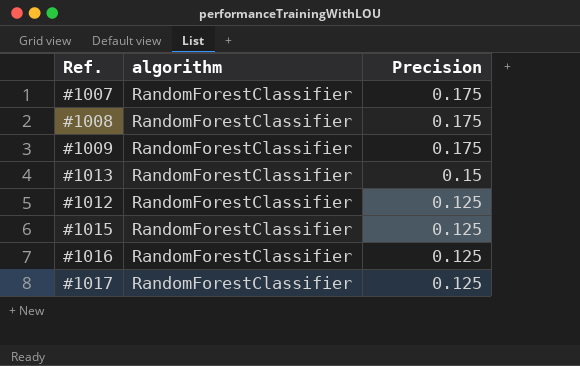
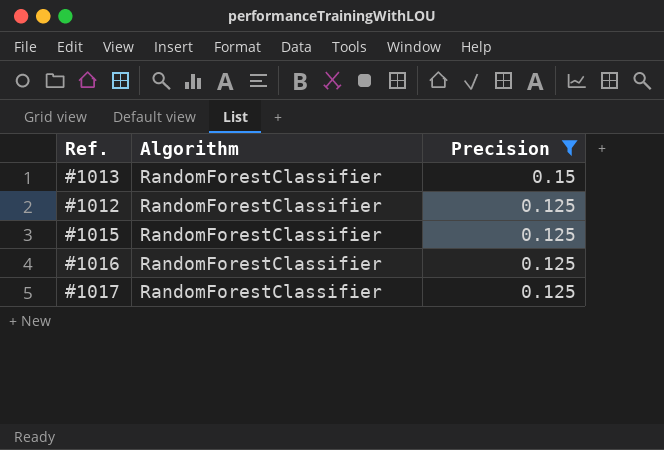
filter: none -> Precision != 0.175
column name: algorithm -> Algorithm

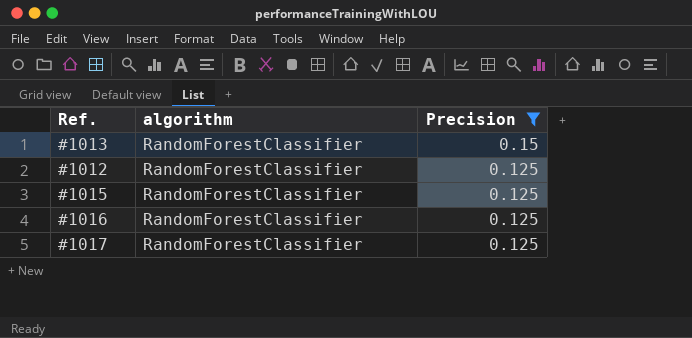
column name: Algorithm -> algorithm

